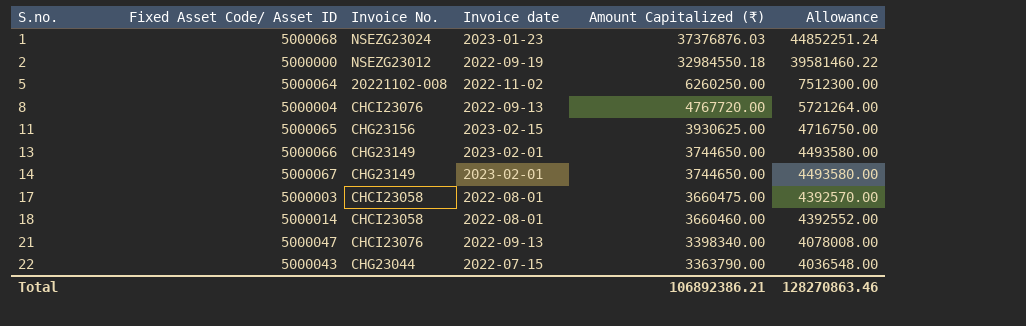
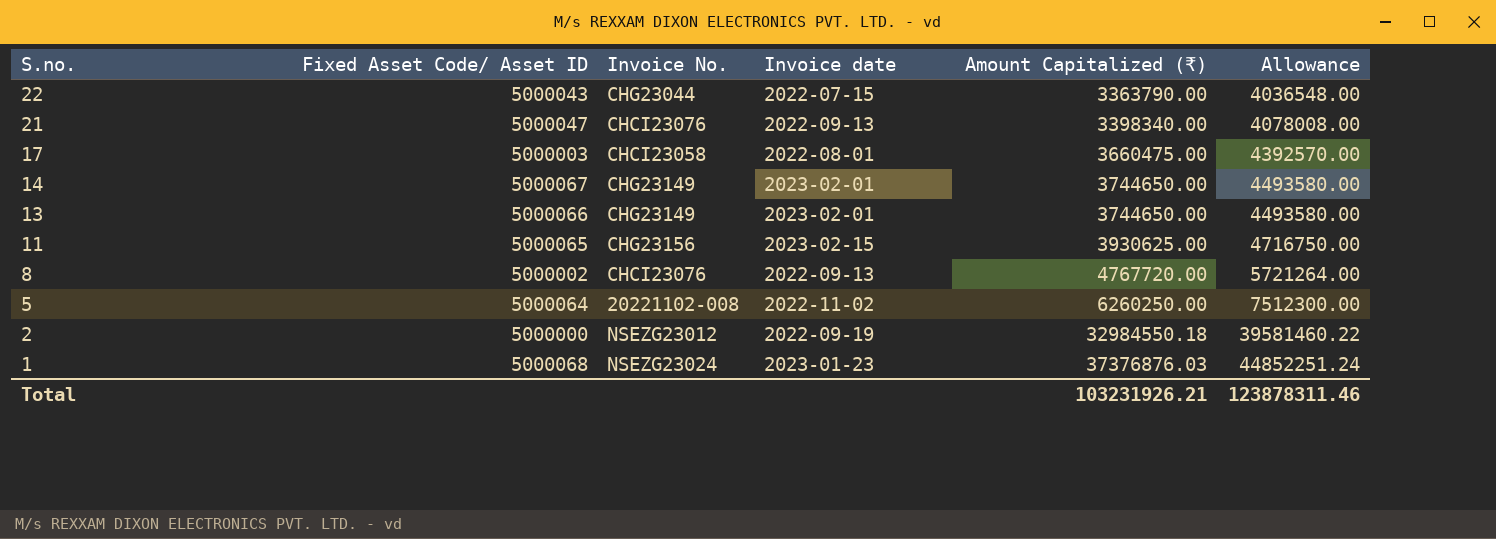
row order: S.no. ascending -> S.no. descending
row 18: 5000014 | CHCI23058 | 2022-08-01 | 3660460.00 | 4392552.00 -> none
8 | Fixed Asset Code/ Asset ID: 5000004 -> 5000002
Total | Amount Capitalized (₹): 106892386.21 -> 103231926.21
Total | Allowance: 128270863.46 -> 123878311.46

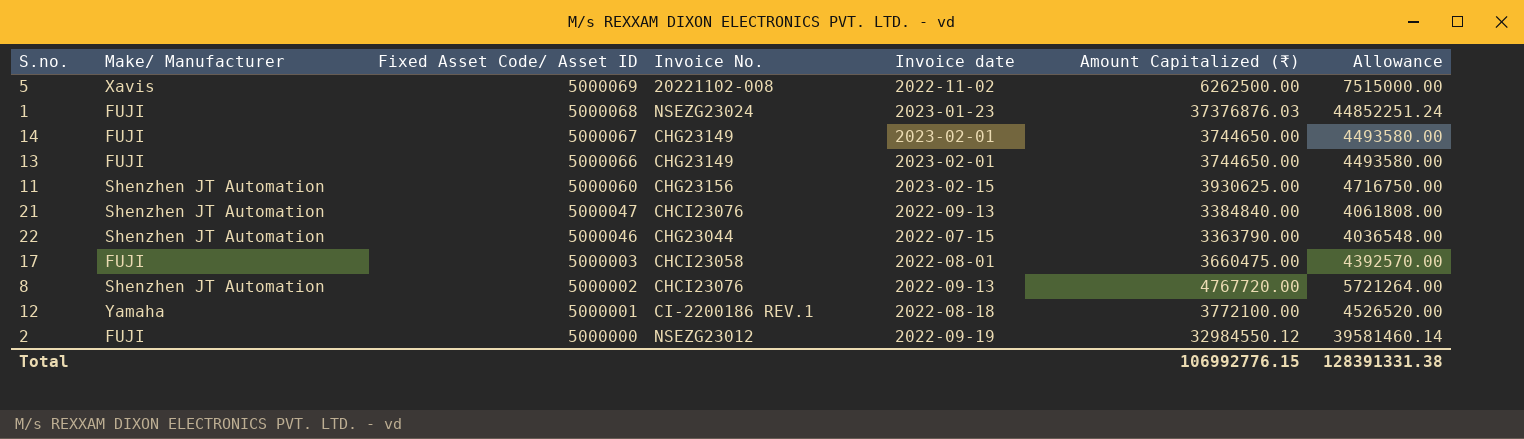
row order: S.no. descending -> Fixed Asset Code/ Asset ID descending
column Make/ Manufacturer | position: none -> 2
5 | Fixed Asset Code/ Asset ID: 5000064 -> 5000069
5 | Amount Capitalized (₹): 6260250.00 -> 6262500.00
5 | Allowance: 7512300.00 -> 7515000.00
11 | Fixed Asset Code/ Asset ID: 5000065 -> 5000060
21 | Amount Capitalized (₹): 3398340.00 -> 3384840.00
21 | Allowance: 4078008.00 -> 4061808.00
22 | Fixed Asset Code/ Asset ID: 5000043 -> 5000046
row 12: none -> Yamaha | 5000001 | CI-2200186 REV.1 | 2022-08-18 | 3772100.00 | 4526520.00
2 | Amount Capitalized (₹): 32984550.18 -> 32984550.12
2 | Allowance: 39581460.22 -> 39581460.14
Total | Amount Capitalized (₹): 103231926.21 -> 106992776.15
Total | Allowance: 123878311.46 -> 128391331.38

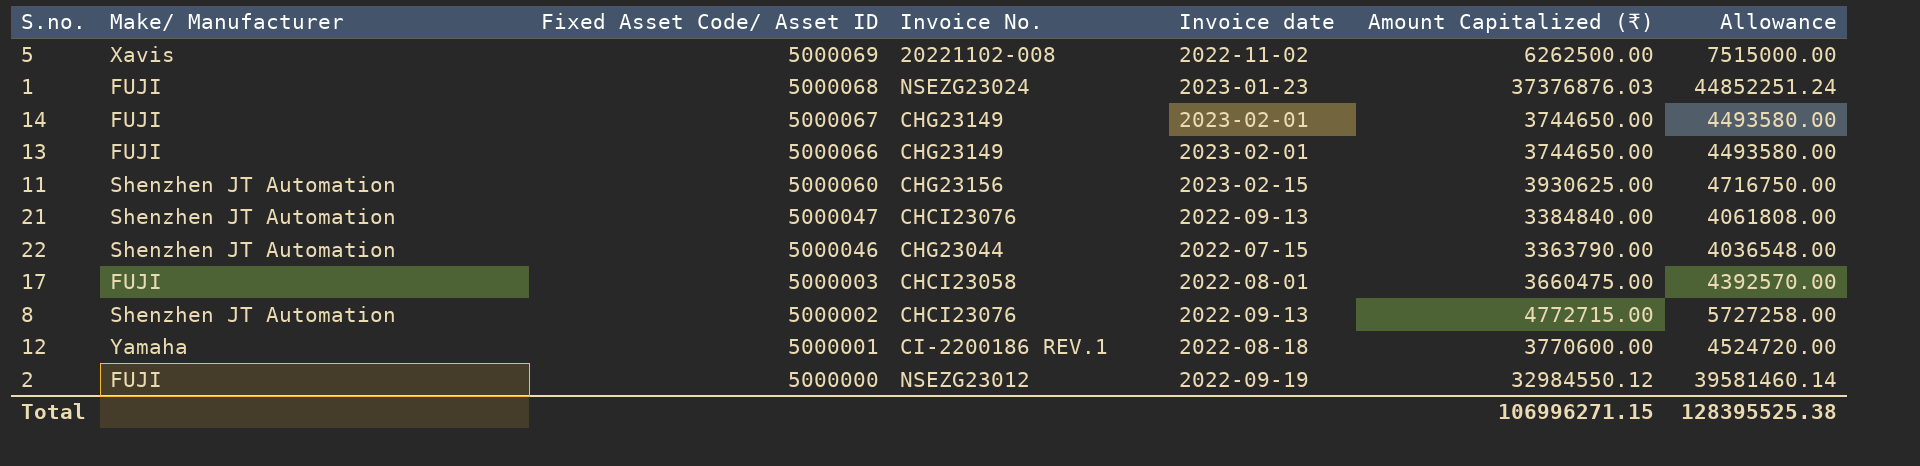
8 | Amount Capitalized (₹): 4767720.00 -> 4772715.00
8 | Allowance: 5721264.00 -> 5727258.00
12 | Amount Capitalized (₹): 3772100.00 -> 3770600.00
12 | Allowance: 4526520.00 -> 4524720.00
Total | Amount Capitalized (₹): 106992776.15 -> 106996271.15
Total | Allowance: 128391331.38 -> 128395525.38

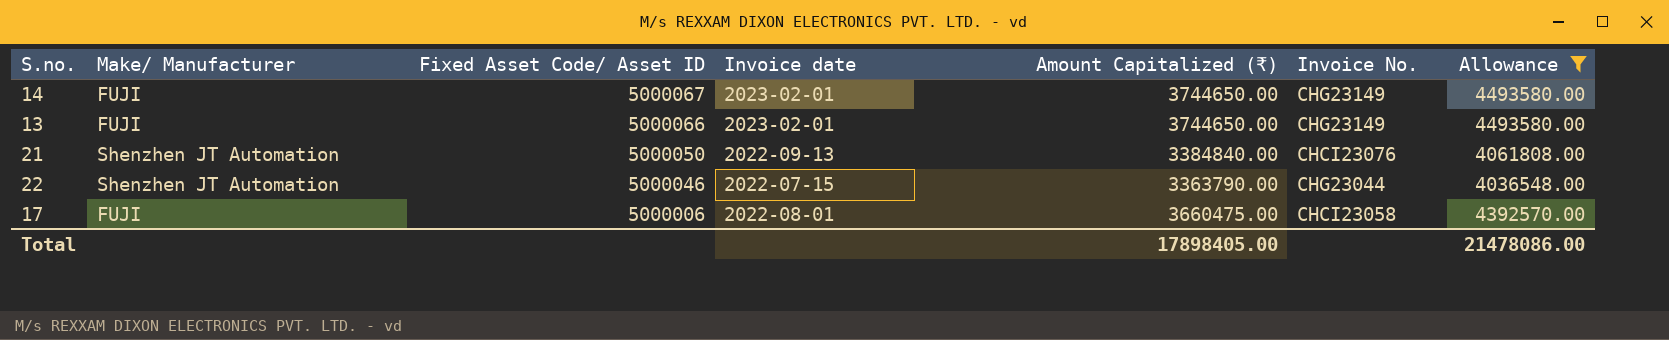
filter: none -> Allowance <= 4493580.00
column Invoice No. | position: 4 -> 6
21 | Fixed Asset Code/ Asset ID: 5000047 -> 5000050
17 | Fixed Asset Code/ Asset ID: 5000003 -> 5000006
Total | Amount Capitalized (₹): 106996271.15 -> 17898405.00
Total | Allowance: 128395525.38 -> 21478086.00

